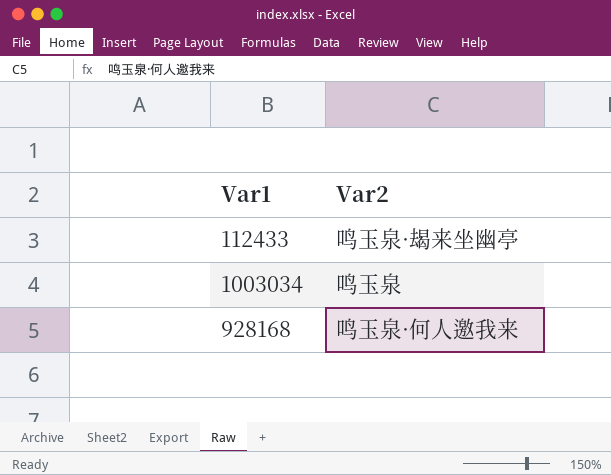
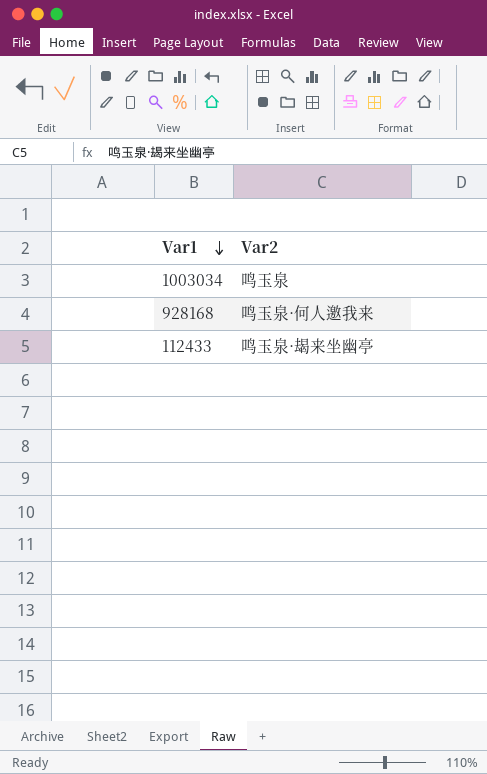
row order: none -> Var1 descending

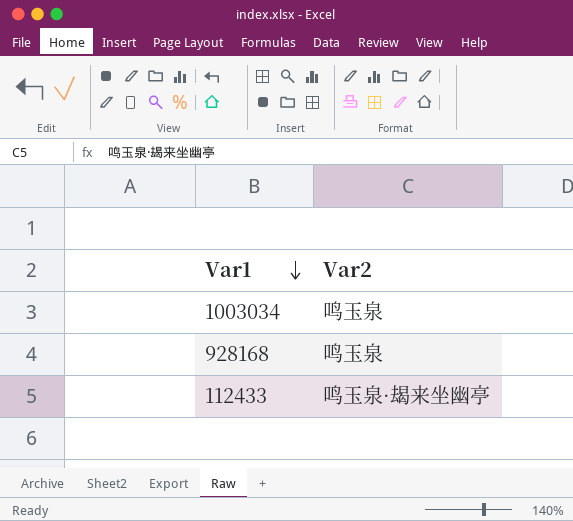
928168 | Var2: 鸣玉泉·何人邀我来 -> 鸣玉泉

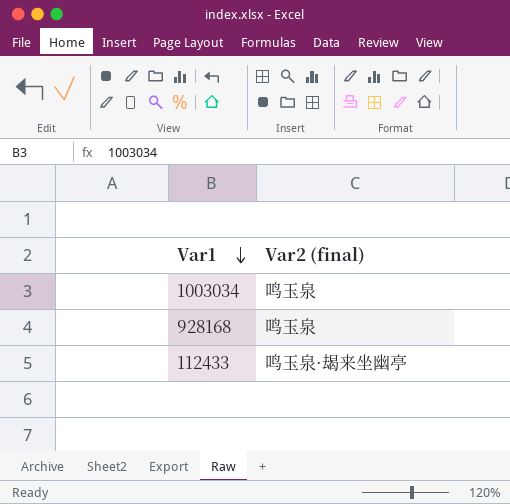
column name: Var2 -> Var2 (final)

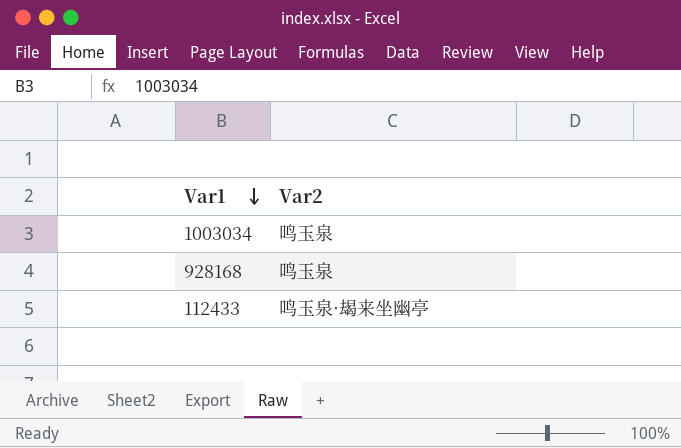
column name: Var2 (final) -> Var2

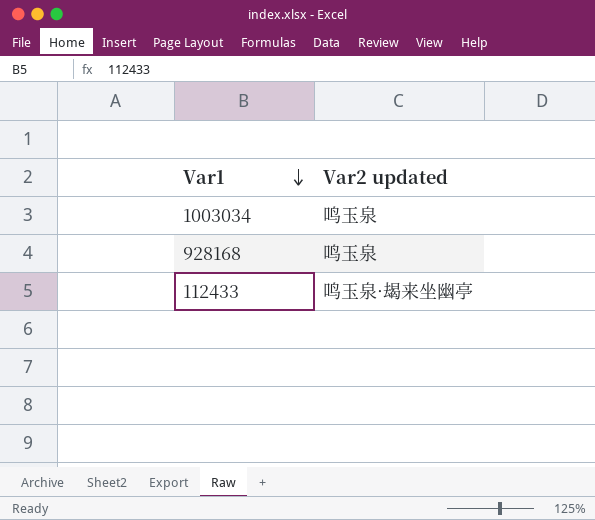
column name: Var2 -> Var2 updated

